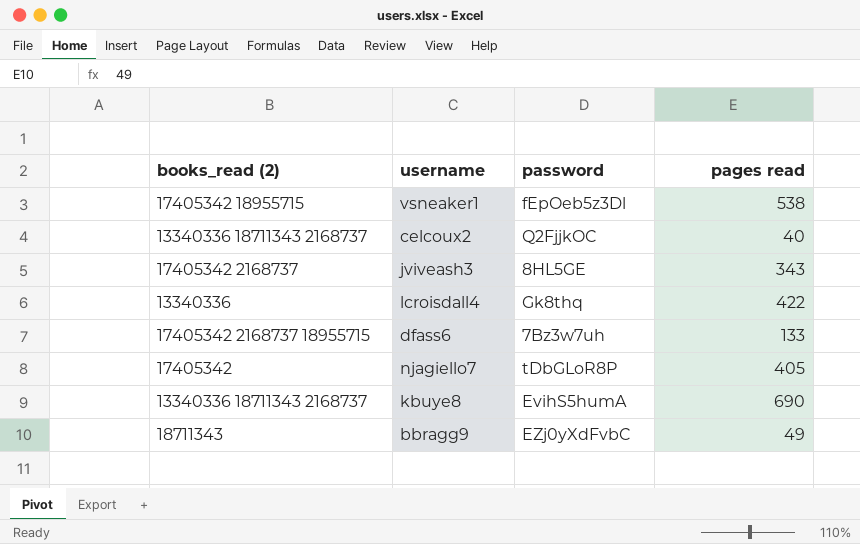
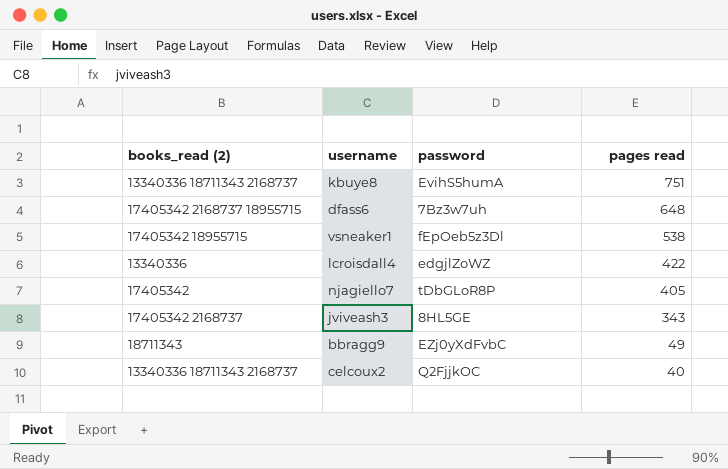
row order: none -> pages read descending
kbuye8 | pages read: 690 -> 751
dfass6 | pages read: 133 -> 648
lcroisdall4 | password: Gk8thq -> edgjlZoWZ

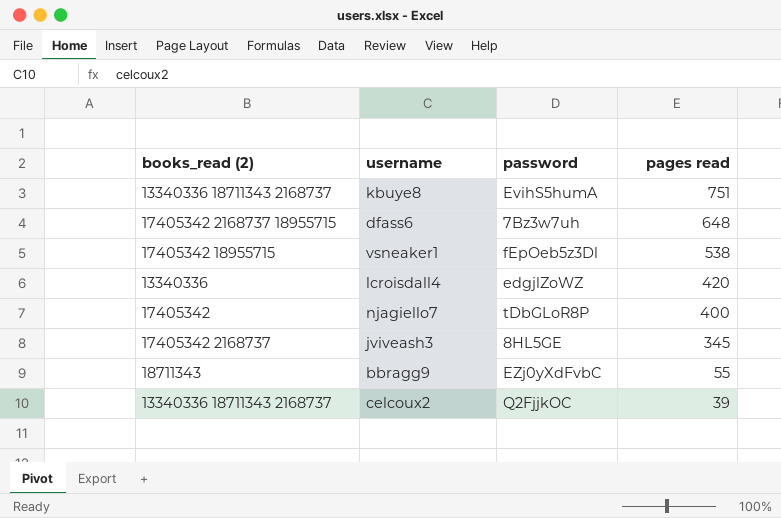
lcroisdall4 | pages read: 422 -> 420
njagiello7 | pages read: 405 -> 400
jviveash3 | pages read: 343 -> 345
bbragg9 | pages read: 49 -> 55
celcoux2 | pages read: 40 -> 39

